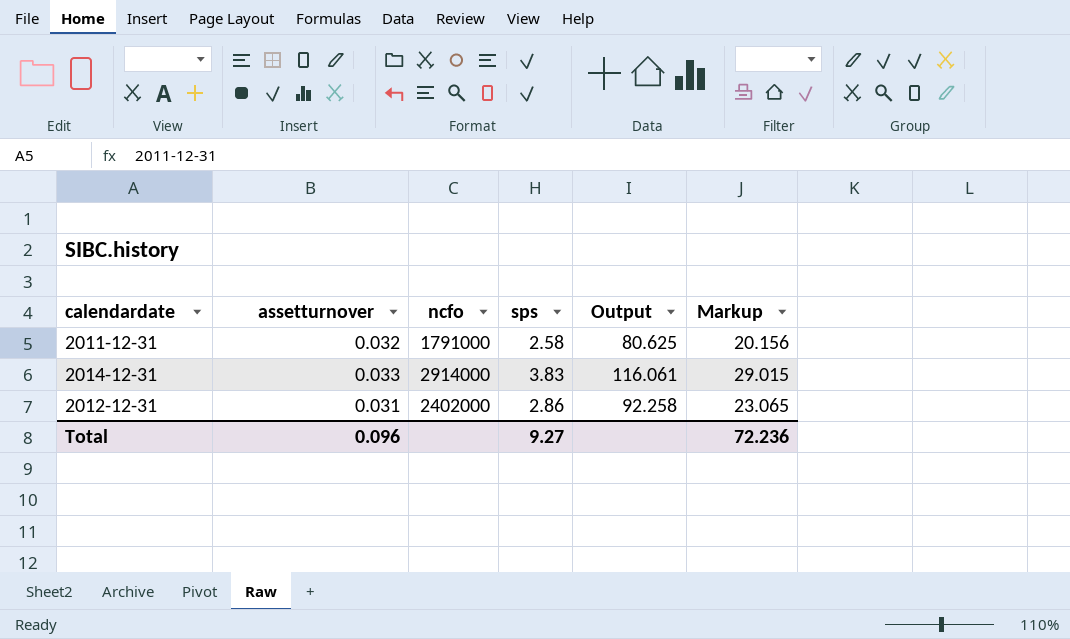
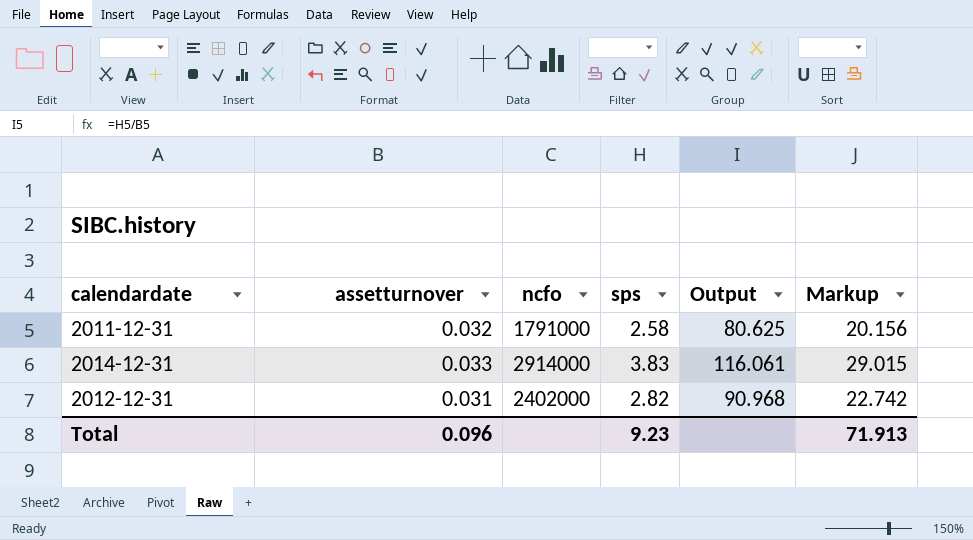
2012-12-31 | sps: 2.86 -> 2.82
2012-12-31 | Output: 92.258 -> 90.968
2012-12-31 | Markup: 23.065 -> 22.742
Total | sps: 9.27 -> 9.23
Total | Markup: 72.236 -> 71.913

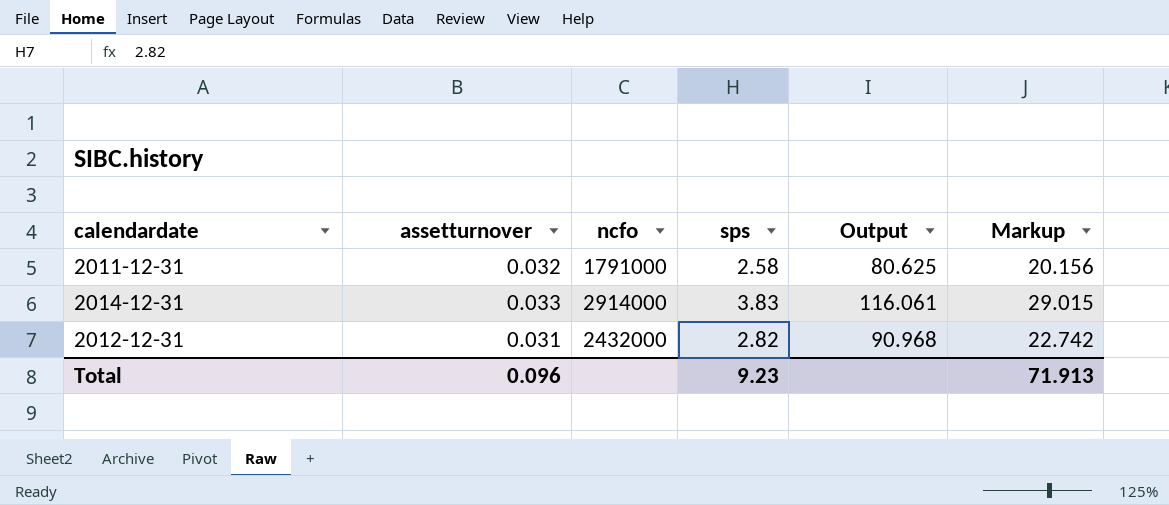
2012-12-31 | ncfo: 2402000 -> 2432000

